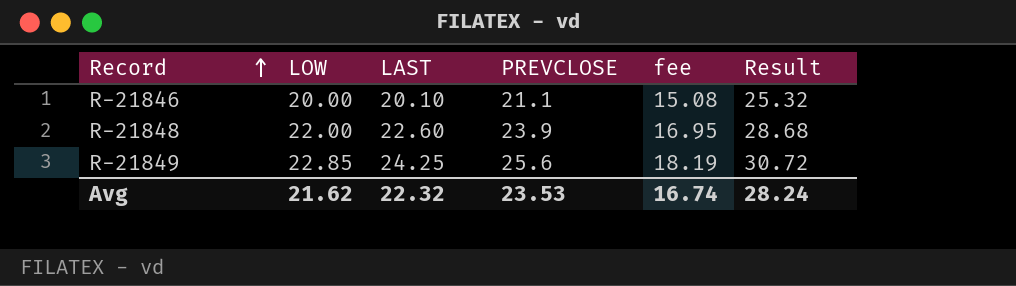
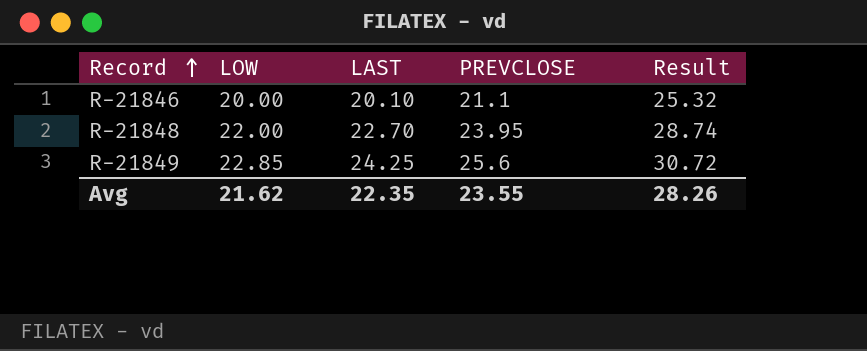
column fee | formula: [LAST] * 0.75 -> none
R-21848 | LAST: 22.60 -> 22.70
R-21848 | PREVCLOSE: 23.9 -> 23.95
R-21848 | Result: 28.68 -> 28.74
Avg | LAST: 22.32 -> 22.35
Avg | PREVCLOSE: 23.53 -> 23.55
Avg | Result: 28.24 -> 28.26

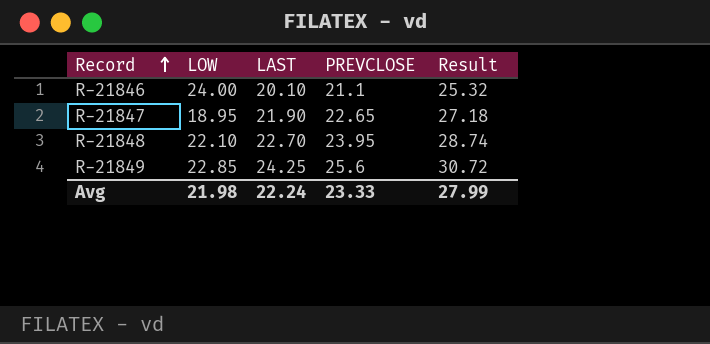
R-21846 | LOW: 20.00 -> 24.00
row R-21847: none -> 18.95 | 21.90 | 22.65 | 27.18
R-21848 | LOW: 22.00 -> 22.10
Avg | LOW: 21.62 -> 21.98
Avg | LAST: 22.35 -> 22.24
Avg | PREVCLOSE: 23.55 -> 23.33
Avg | Result: 28.26 -> 27.99

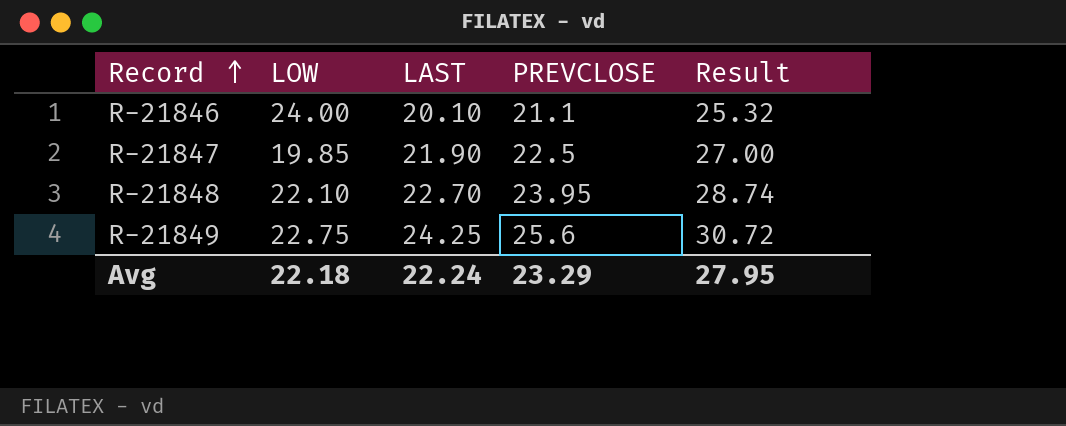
R-21847 | LOW: 18.95 -> 19.85
R-21847 | PREVCLOSE: 22.65 -> 22.5
R-21847 | Result: 27.18 -> 27.00
R-21849 | LOW: 22.85 -> 22.75
Avg | LOW: 21.98 -> 22.18
Avg | PREVCLOSE: 23.33 -> 23.29
Avg | Result: 27.99 -> 27.95

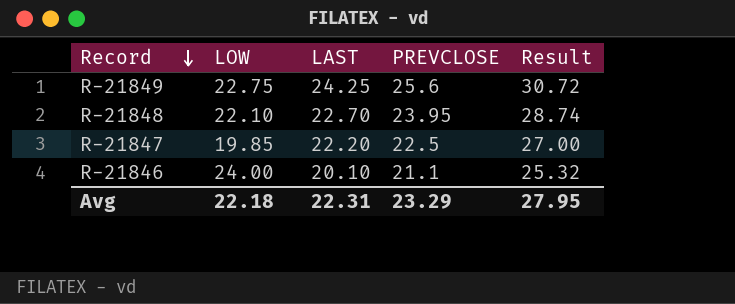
row order: Record ascending -> Record descending
R-21847 | LAST: 21.90 -> 22.20
Avg | LAST: 22.24 -> 22.31

